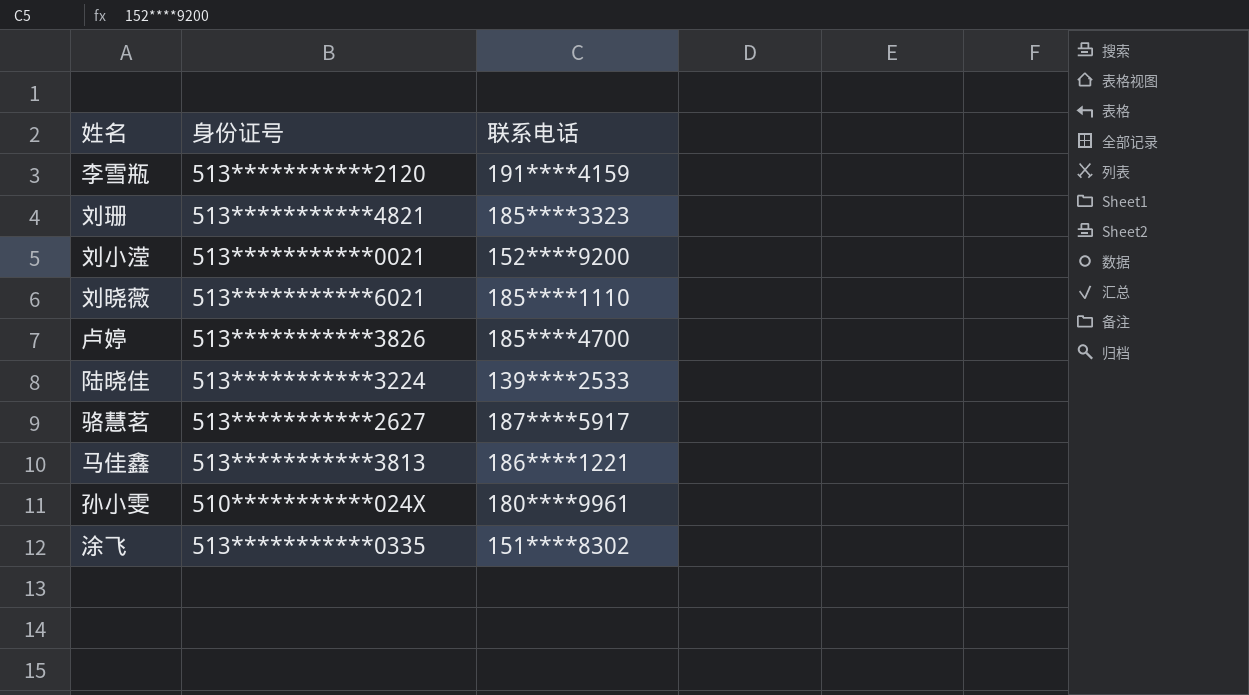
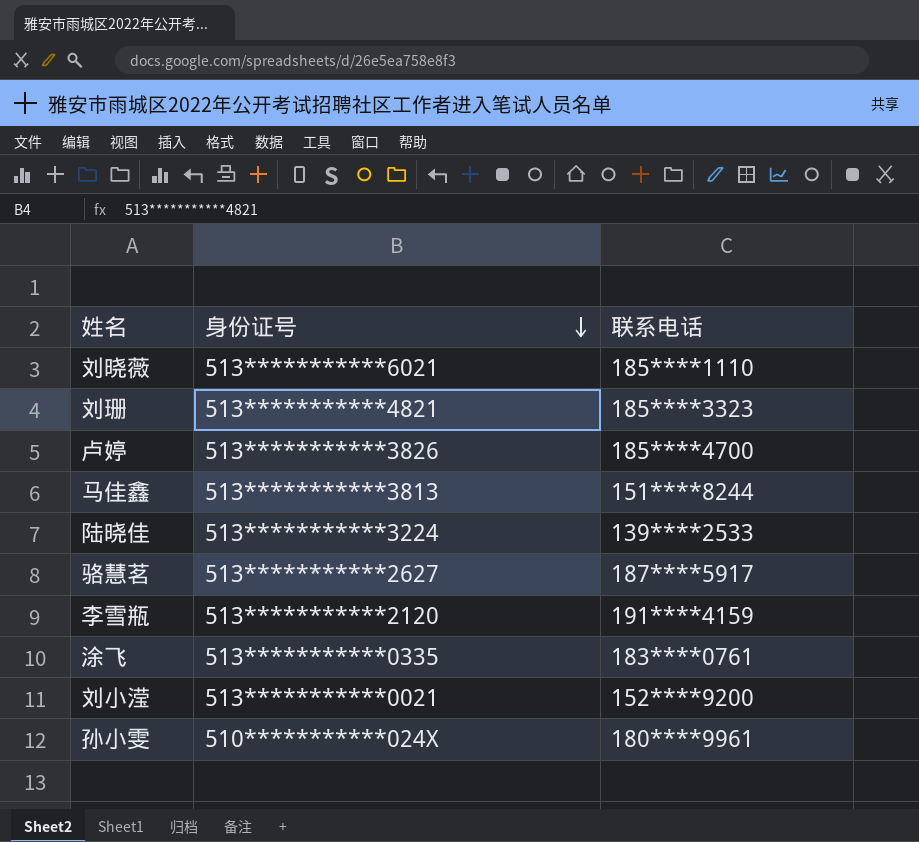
row order: none -> 身份证号 descending
马佳鑫 | 联系电话: 186****1221 -> 151****8244
涂飞 | 联系电话: 151****8302 -> 183****0761

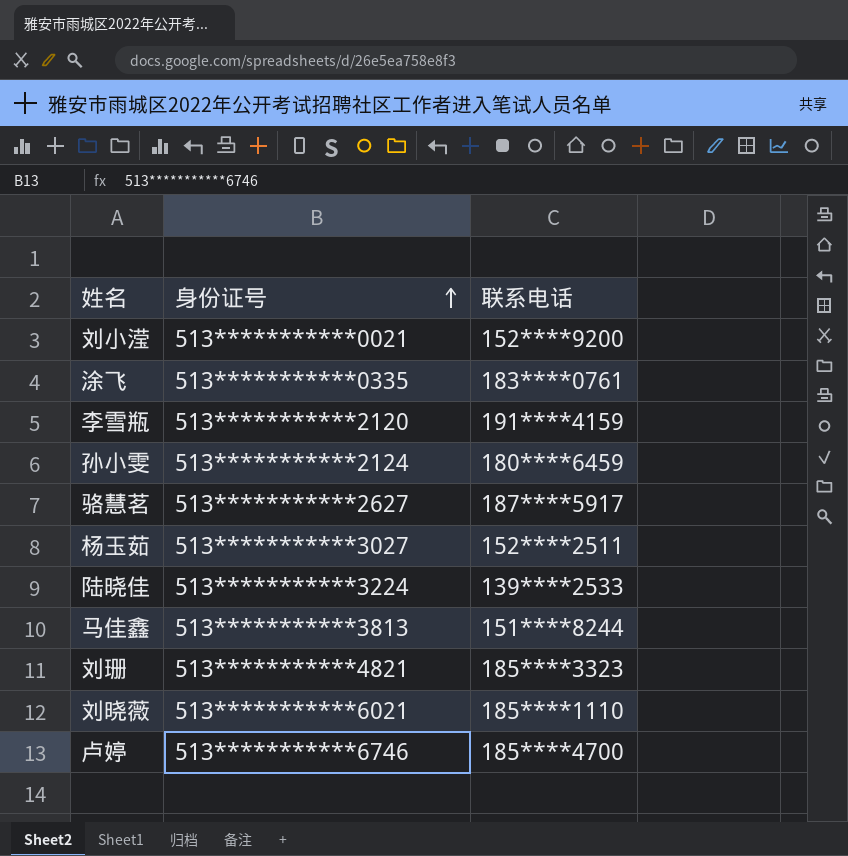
row order: 身份证号 descending -> 身份证号 ascending
孙小雯 | 身份证号: 510***********024X -> 513***********2124
孙小雯 | 联系电话: 180****9961 -> 180****6459
row 杨玉茹: none -> 513***********3027 | 152****2511
卢婷 | 身份证号: 513***********3826 -> 513***********6746

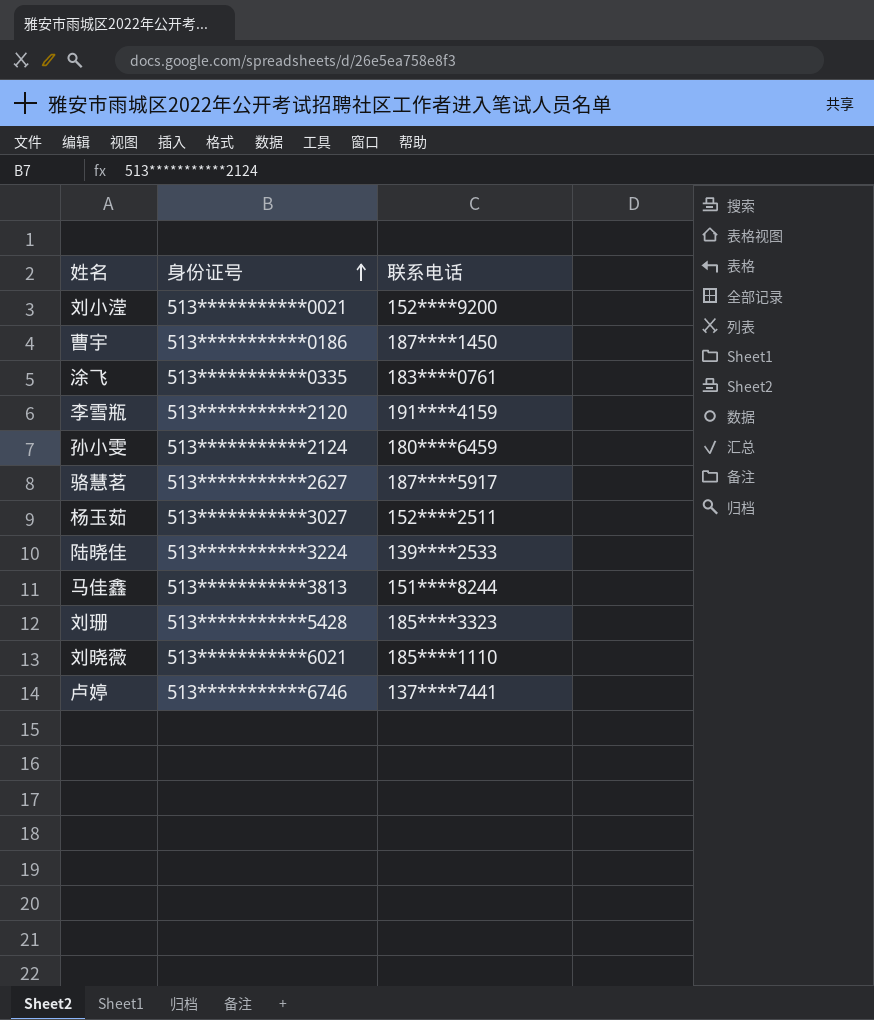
row 曹宇: none -> 513***********0186 | 187****1450
刘珊 | 身份证号: 513***********4821 -> 513***********5428
卢婷 | 联系电话: 185****4700 -> 137****7441

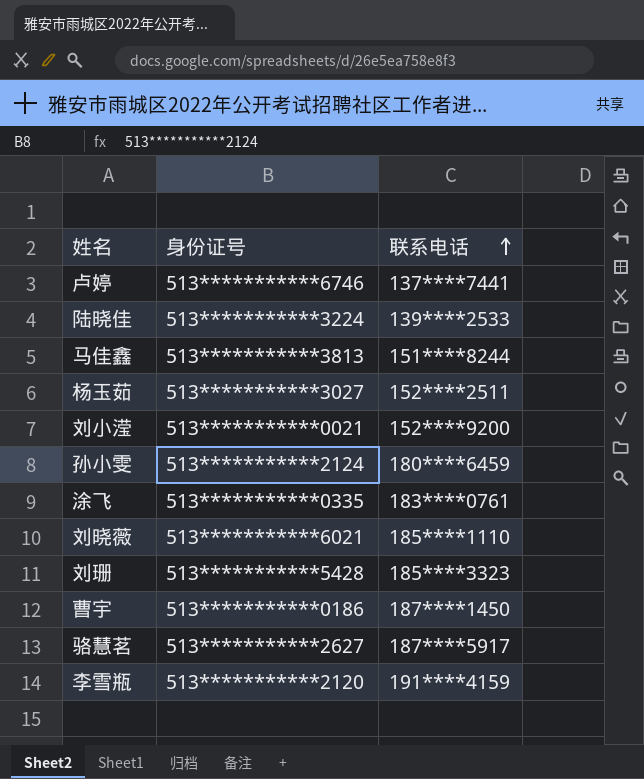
row order: 身份证号 ascending -> 联系电话 ascending

